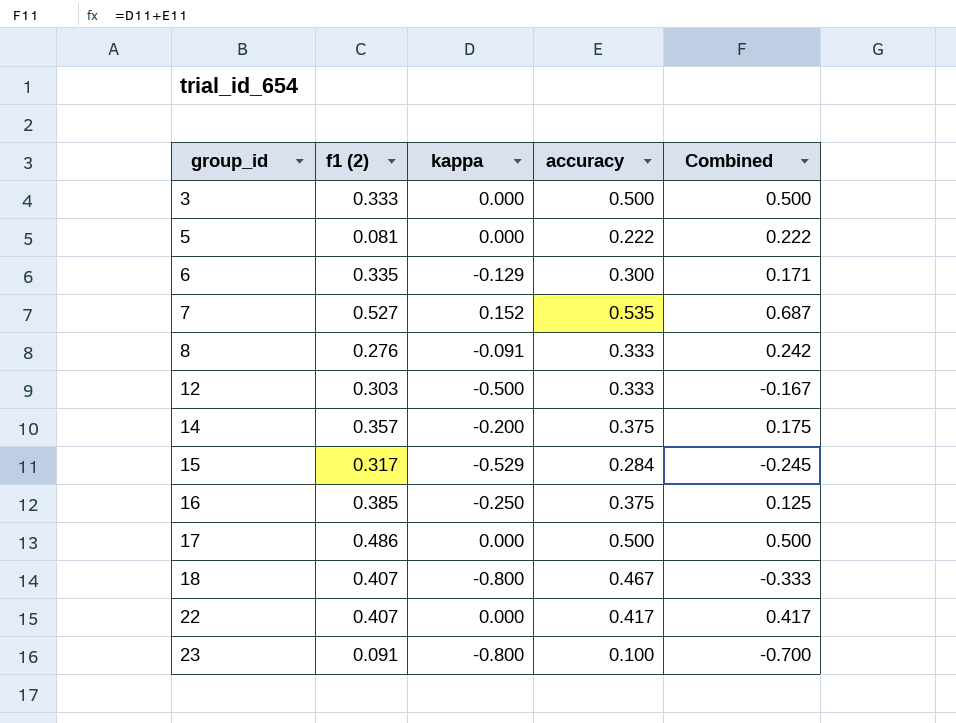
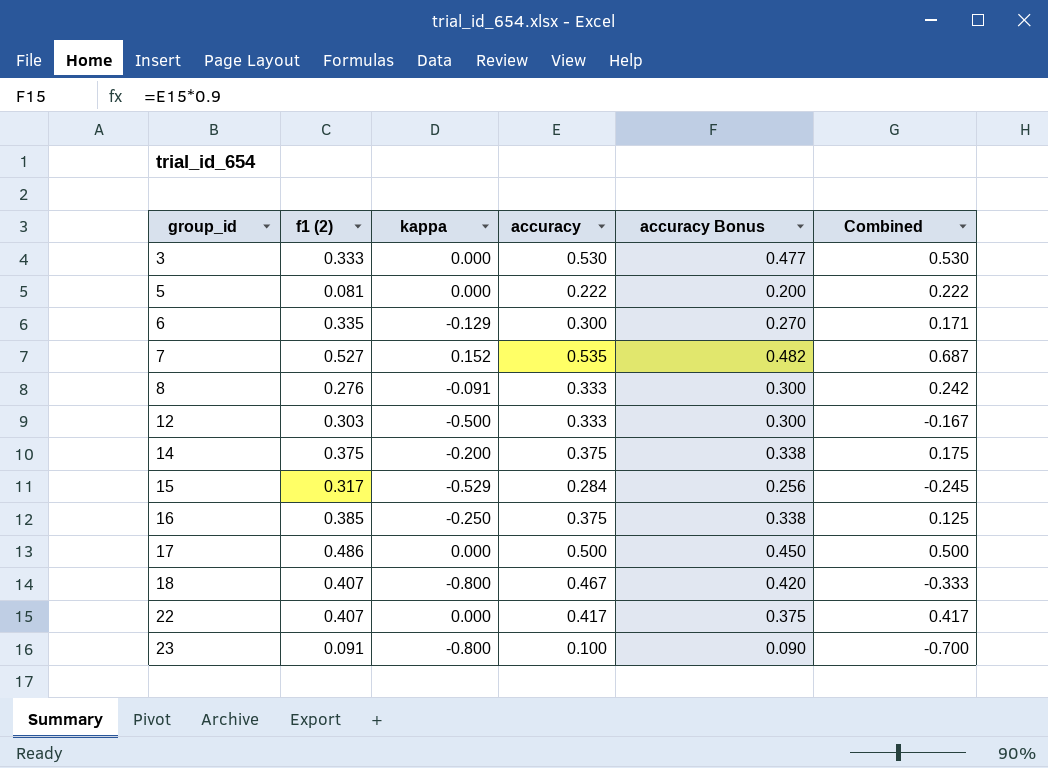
column accuracy Bonus | formula: none -> [accuracy] * 0.9
3 | accuracy: 0.500 -> 0.530
3 | Combined: 0.500 -> 0.530
14 | f1 (2): 0.357 -> 0.375

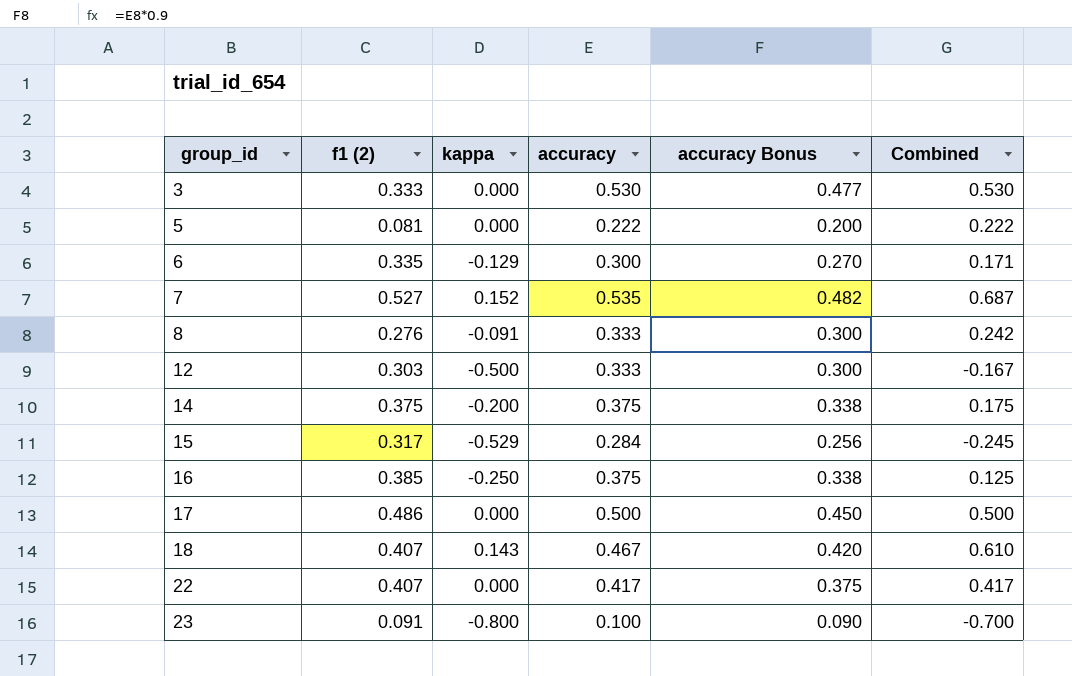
18 | kappa: -0.800 -> 0.143
18 | Combined: -0.333 -> 0.610

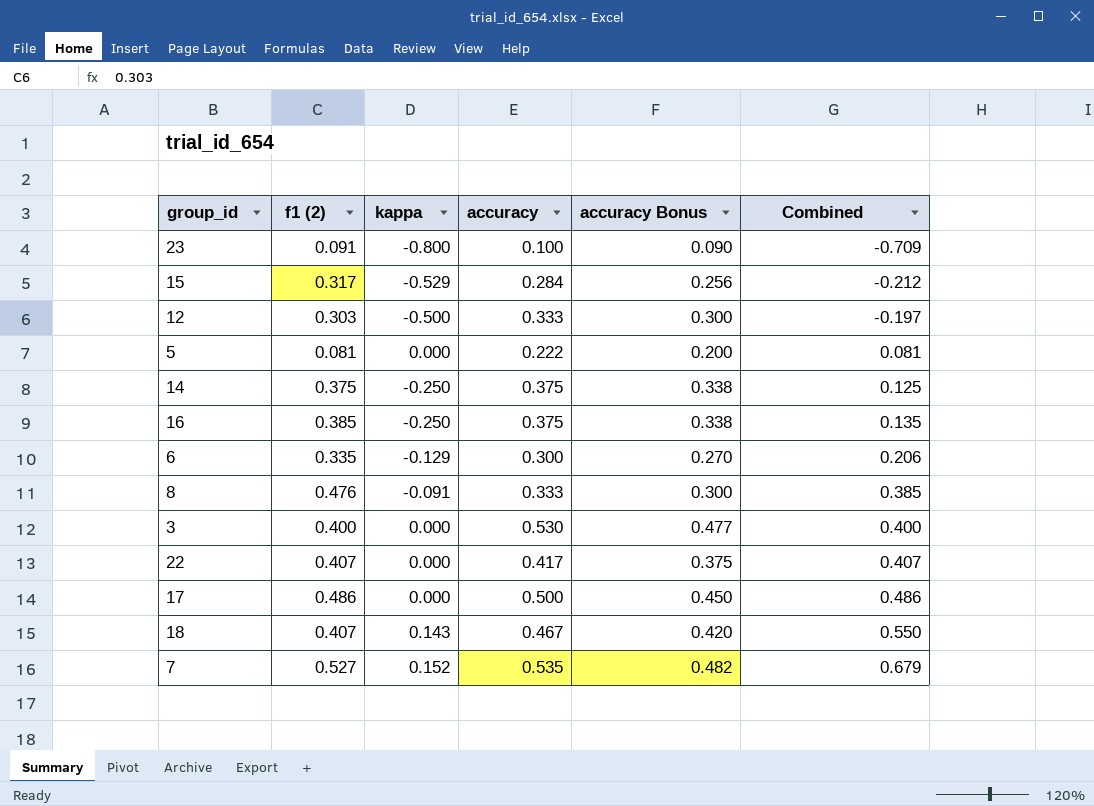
row order: group_id ascending -> Combined ascending
column Combined | formula: [kappa] + [accuracy] -> [f1 (2)] + [kappa]
14 | kappa: -0.200 -> -0.250
8 | f1 (2): 0.276 -> 0.476
3 | f1 (2): 0.333 -> 0.400

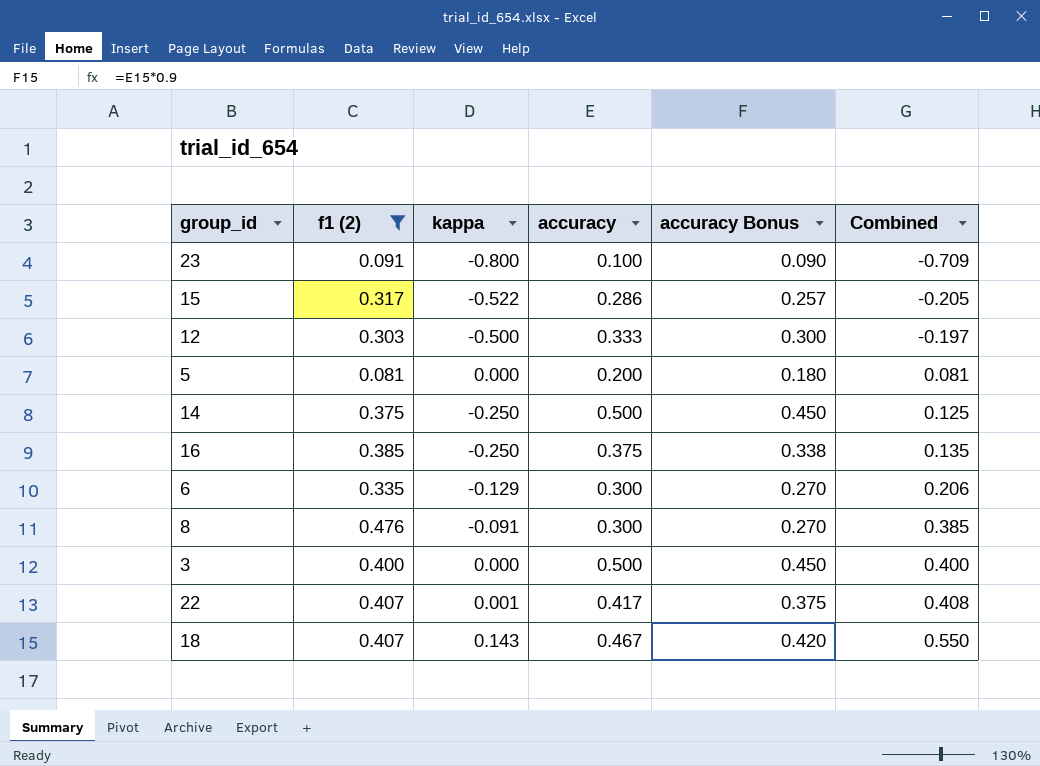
filter: none -> f1 (2) <= 0.476
15 | kappa: -0.529 -> -0.522
15 | accuracy: 0.284 -> 0.286
15 | accuracy Bonus: 0.256 -> 0.257
15 | Combined: -0.212 -> -0.205
5 | accuracy: 0.222 -> 0.200
5 | accuracy Bonus: 0.200 -> 0.180
14 | accuracy: 0.375 -> 0.500
14 | accuracy Bonus: 0.338 -> 0.450
8 | accuracy: 0.333 -> 0.300
8 | accuracy Bonus: 0.300 -> 0.270
3 | accuracy: 0.530 -> 0.500
3 | accuracy Bonus: 0.477 -> 0.450
22 | kappa: 0.000 -> 0.001
22 | Combined: 0.407 -> 0.408

